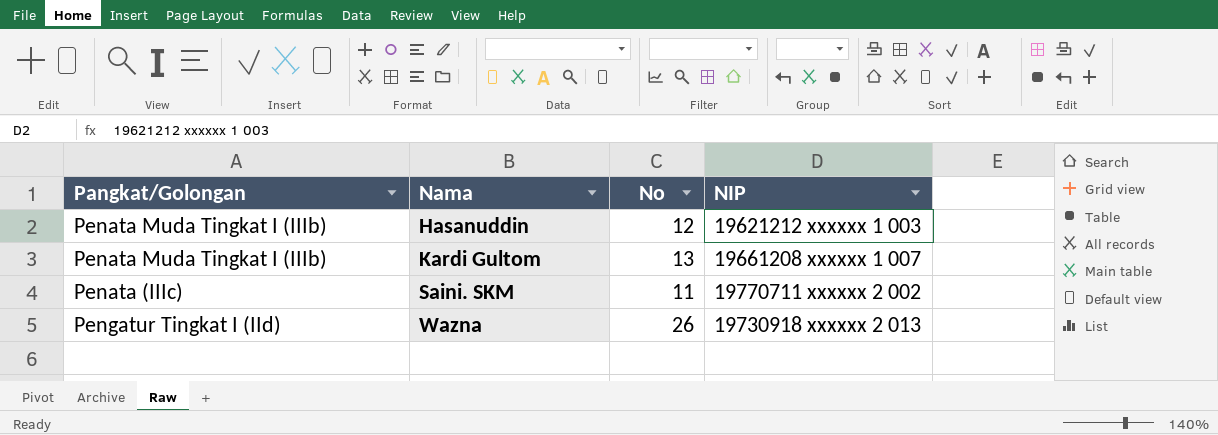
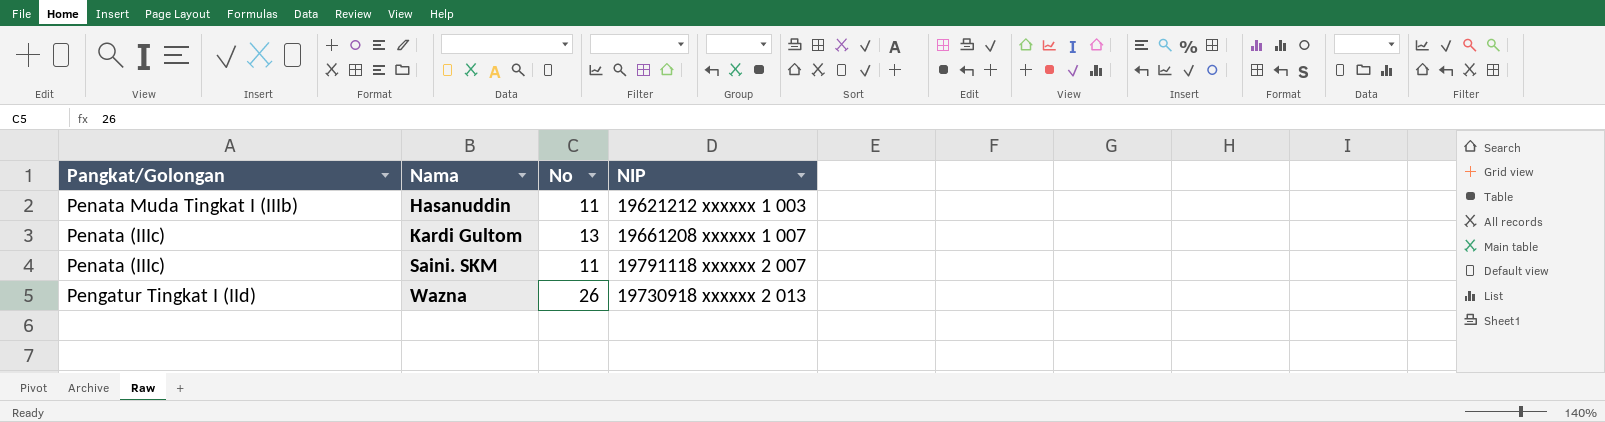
Hasanuddin | No: 12 -> 11
Kardi Gultom | Pangkat/Golongan: Penata Muda Tingkat I (IIIb) -> Penata (IIIc)
Saini. SKM | NIP: 19770711 xxxxxx 2 002 -> 19791118 xxxxxx 2 007

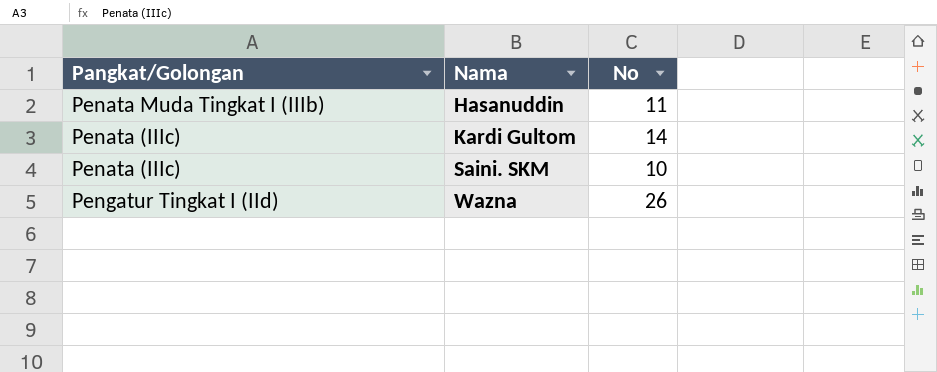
column NIP | position: 4 -> none
Kardi Gultom | No: 13 -> 14
Saini. SKM | No: 11 -> 10

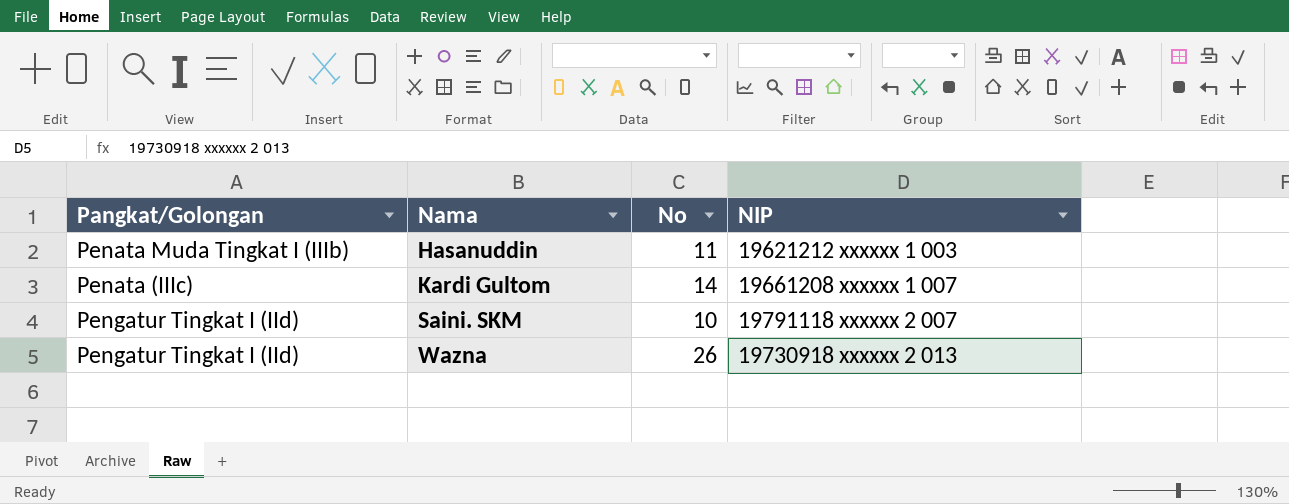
column NIP | position: none -> 4
Saini. SKM | Pangkat/Golongan: Penata (IIIc) -> Pengatur Tingkat I (IId)

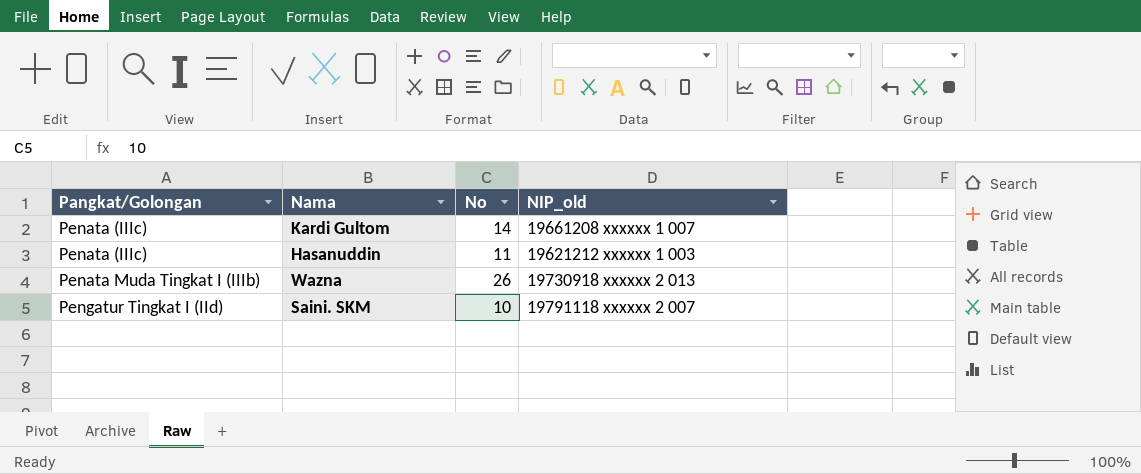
row order: Nama ascending -> Pangkat/Golongan ascending
column name: NIP -> NIP_old
Hasanuddin | Pangkat/Golongan: Penata Muda Tingkat I (IIIb) -> Penata (IIIc)
Wazna | Pangkat/Golongan: Pengatur Tingkat I (IId) -> Penata Muda Tingkat I (IIIb)

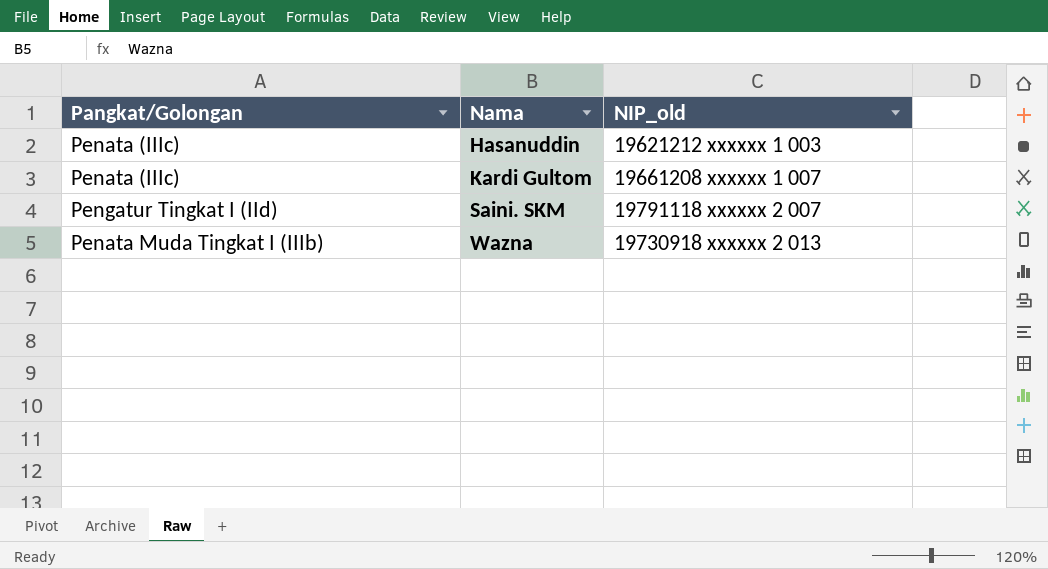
row order: Pangkat/Golongan ascending -> Nama ascending
column No | position: 3 -> none

